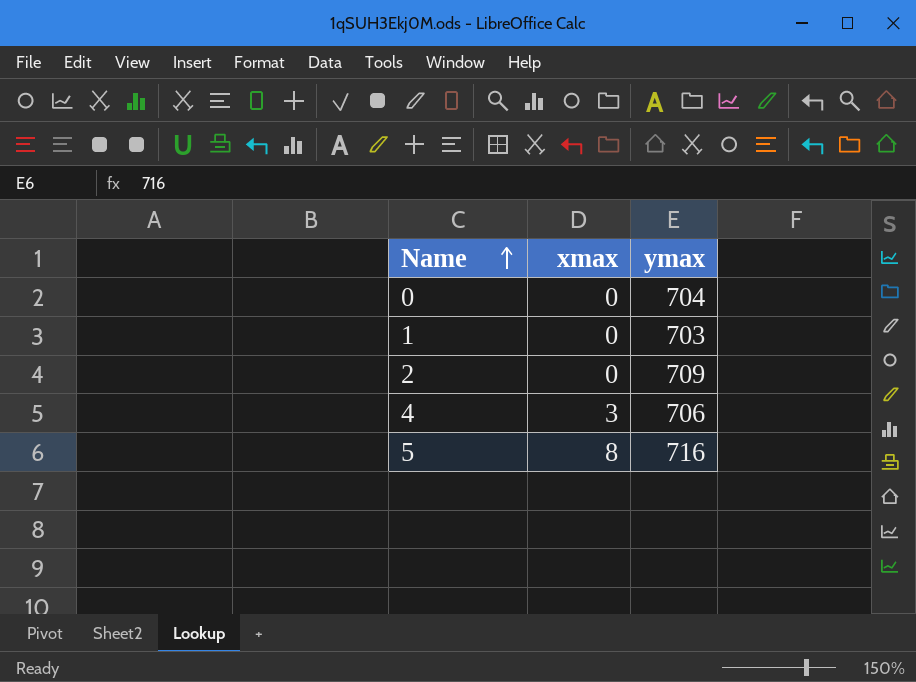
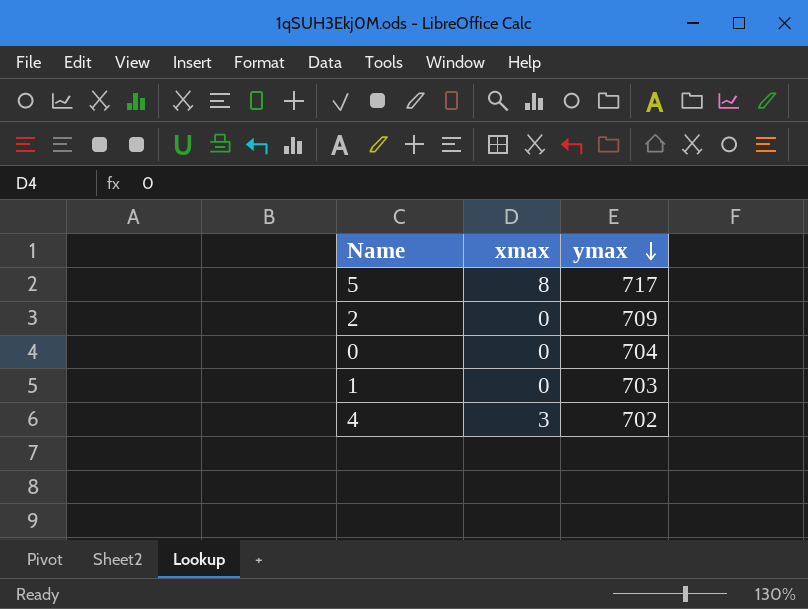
row order: Name ascending -> ymax descending
5 | ymax: 716 -> 717
4 | ymax: 706 -> 702

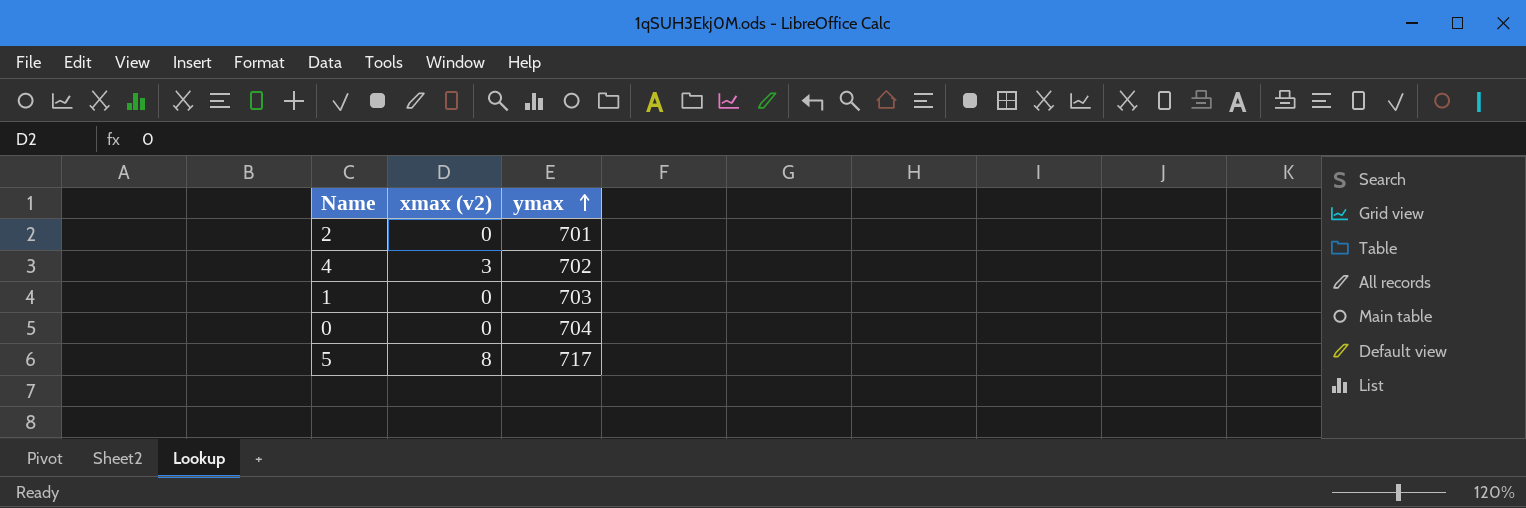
row order: ymax descending -> ymax ascending
column name: xmax -> xmax (v2)
2 | ymax: 709 -> 701

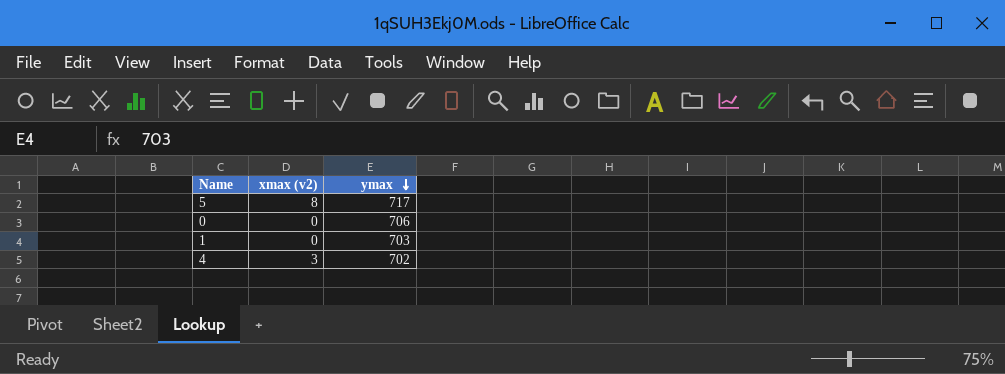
row order: ymax ascending -> ymax descending
row 2: 0 | 701 -> none
0 | ymax: 704 -> 706

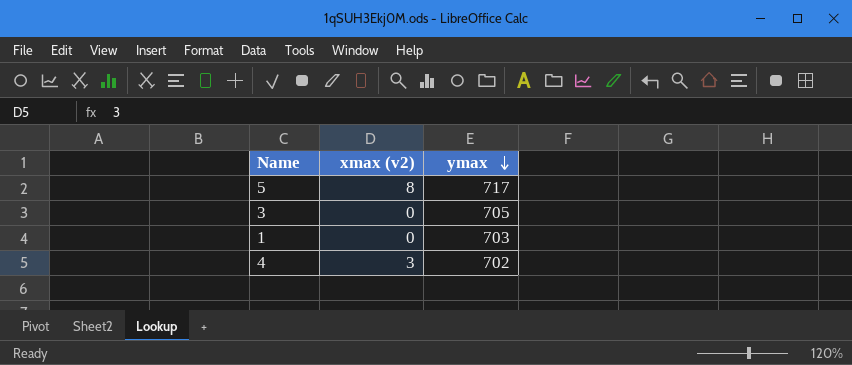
row 0: 0 | 706 -> none
row 3: none -> 0 | 705

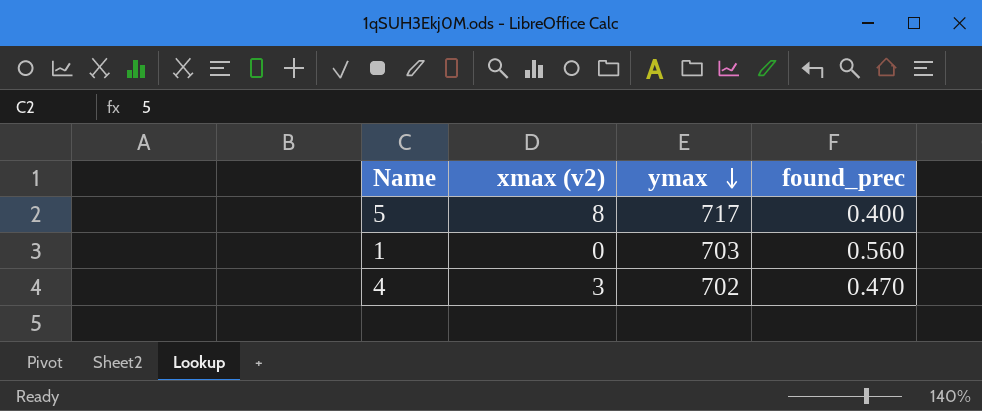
column found_prec | position: none -> 4
row 3: 0 | 705 -> none

